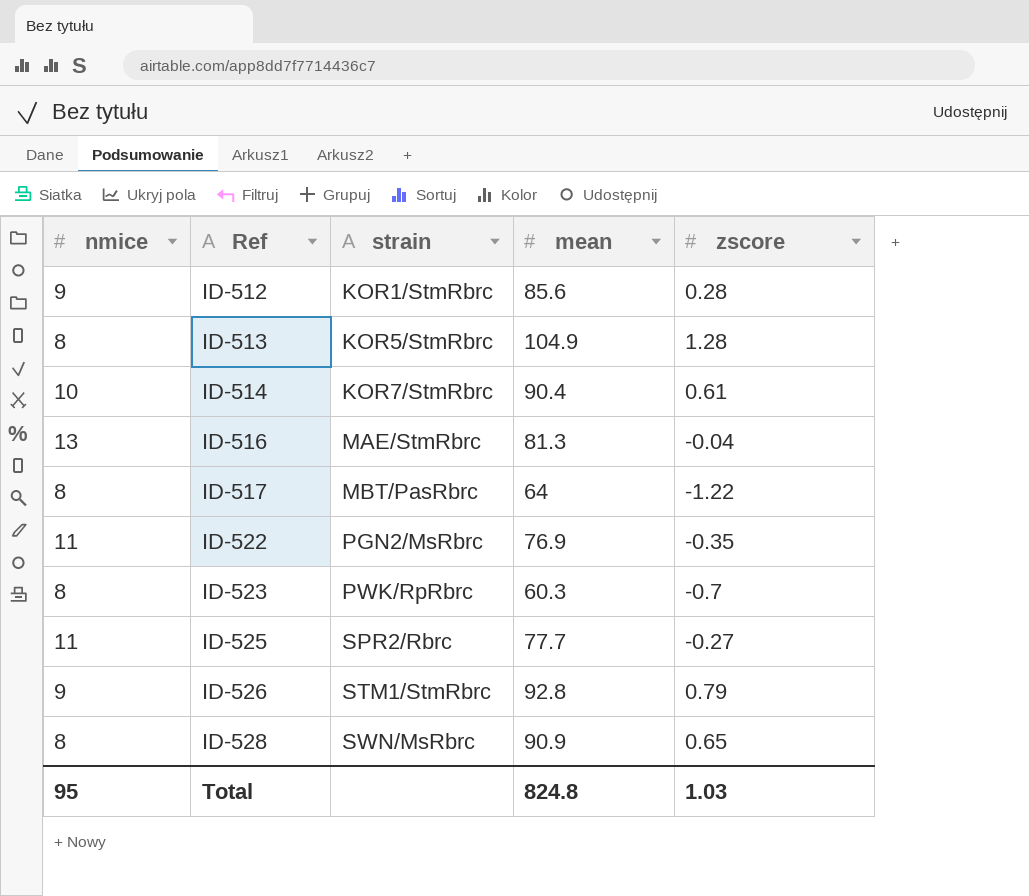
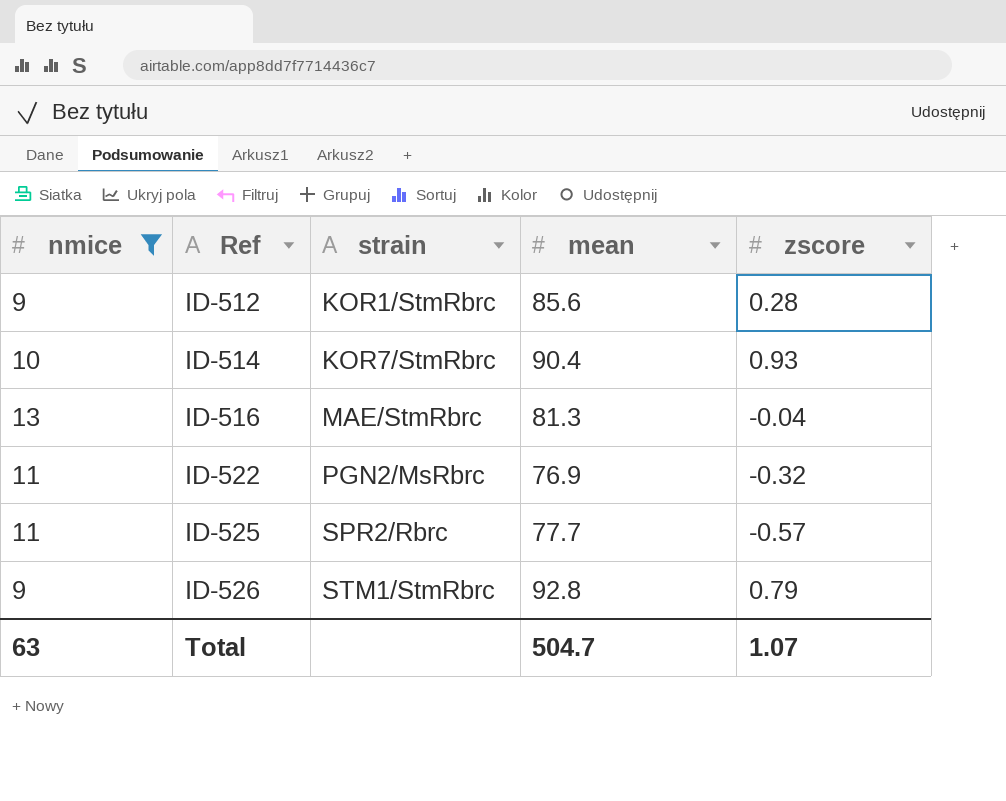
filter: none -> nmice != 8
ID-514 | zscore: 0.61 -> 0.93
ID-522 | zscore: -0.35 -> -0.32
ID-525 | zscore: -0.27 -> -0.57
Total | nmice: 95 -> 63
Total | mean: 824.8 -> 504.7
Total | zscore: 1.03 -> 1.07

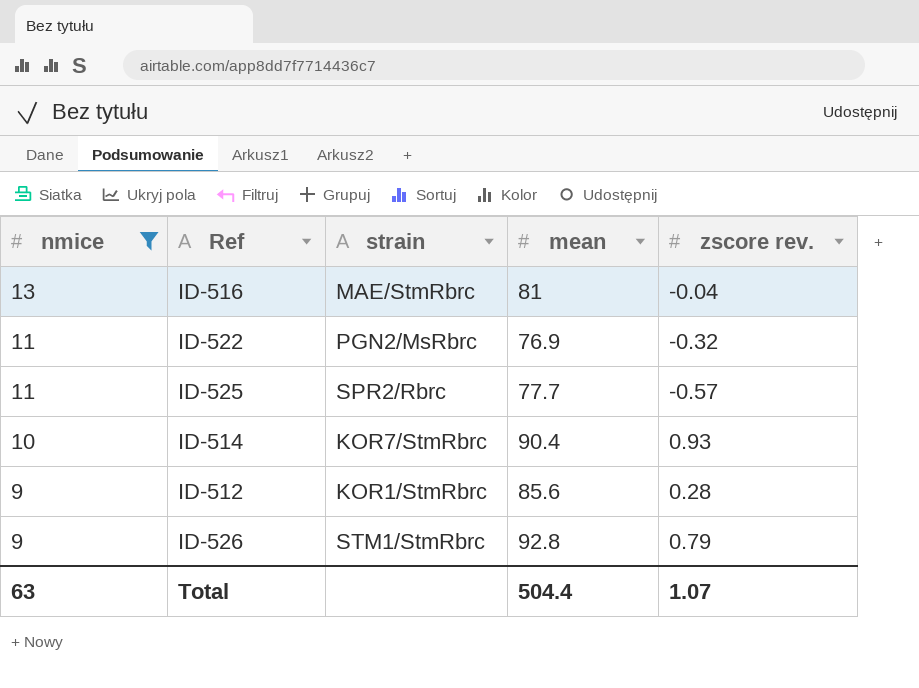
row order: Ref ascending -> nmice descending
column name: zscore -> zscore rev.
ID-516 | mean: 81.3 -> 81
Total | mean: 504.7 -> 504.4

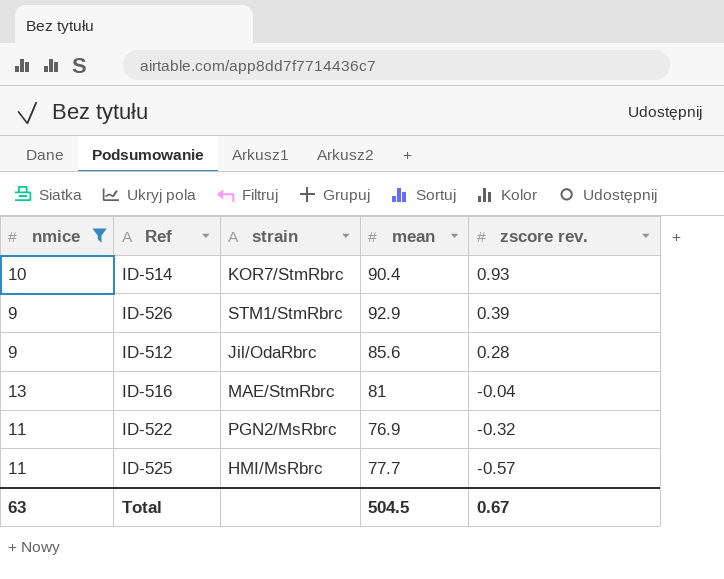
row order: nmice descending -> zscore rev. descending
ID-526 | mean: 92.8 -> 92.9
ID-526 | zscore rev.: 0.79 -> 0.39
ID-512 | strain: KOR1/StmRbrc -> Jil/OdaRbrc
ID-525 | strain: SPR2/Rbrc -> HMI/MsRbrc
Total | mean: 504.4 -> 504.5
Total | zscore rev.: 1.07 -> 0.67

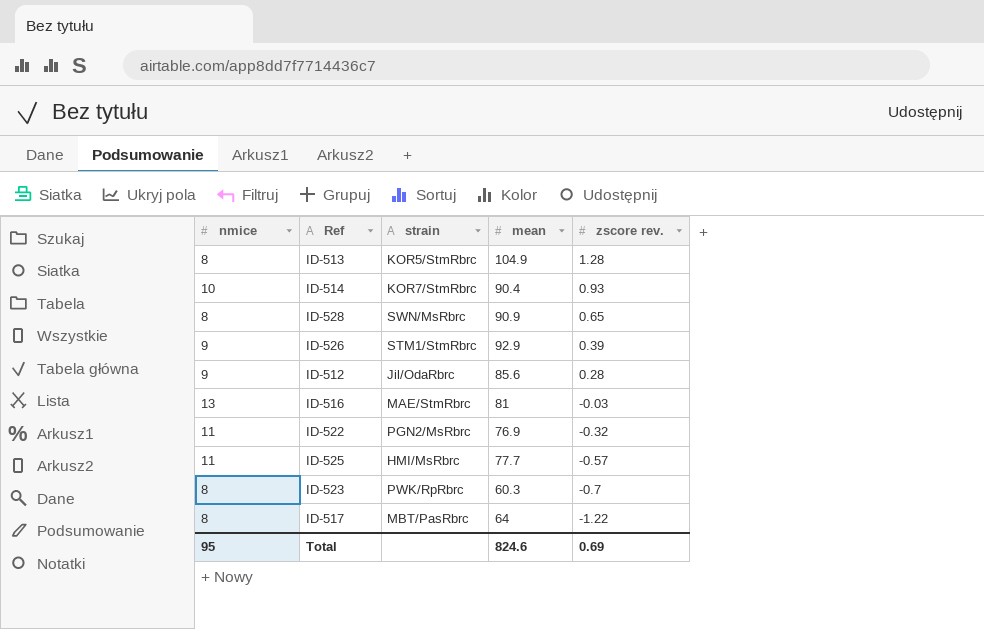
filter: nmice != 8 -> none
ID-516 | zscore rev.: -0.04 -> -0.03
Total | nmice: 63 -> 95
Total | mean: 504.5 -> 824.6
Total | zscore rev.: 0.67 -> 0.69

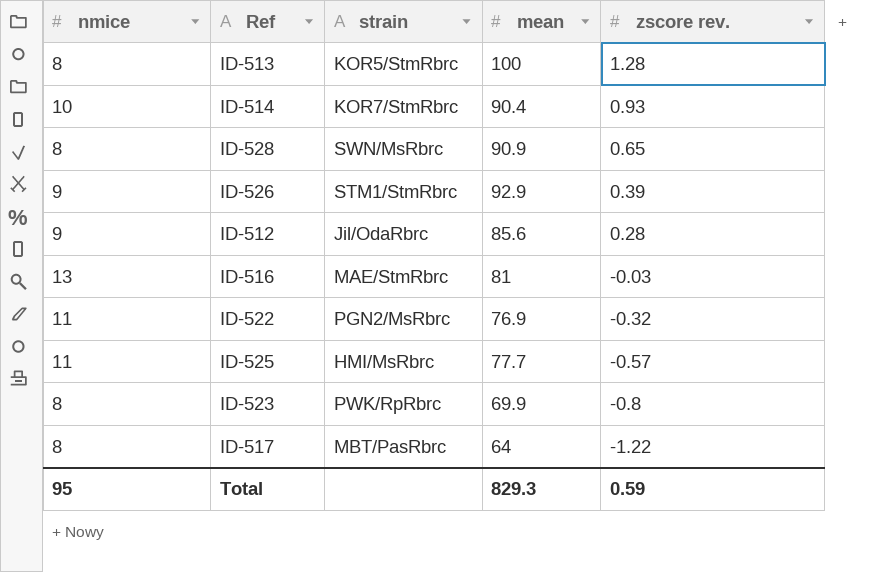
ID-513 | mean: 104.9 -> 100
ID-523 | mean: 60.3 -> 69.9
ID-523 | zscore rev.: -0.7 -> -0.8
Total | mean: 824.6 -> 829.3
Total | zscore rev.: 0.69 -> 0.59

